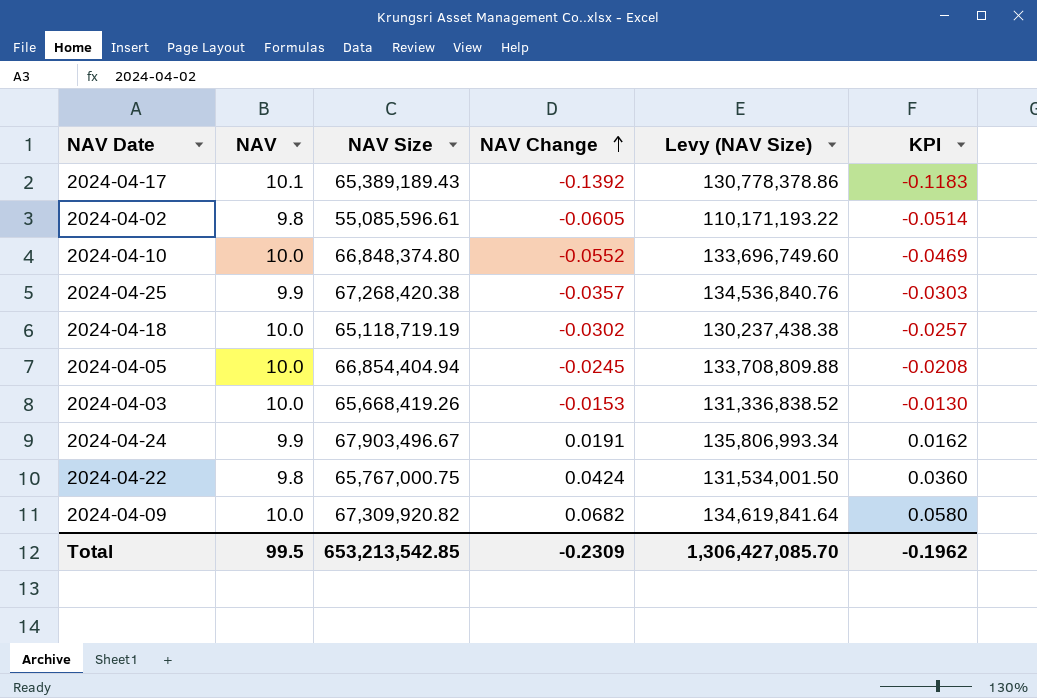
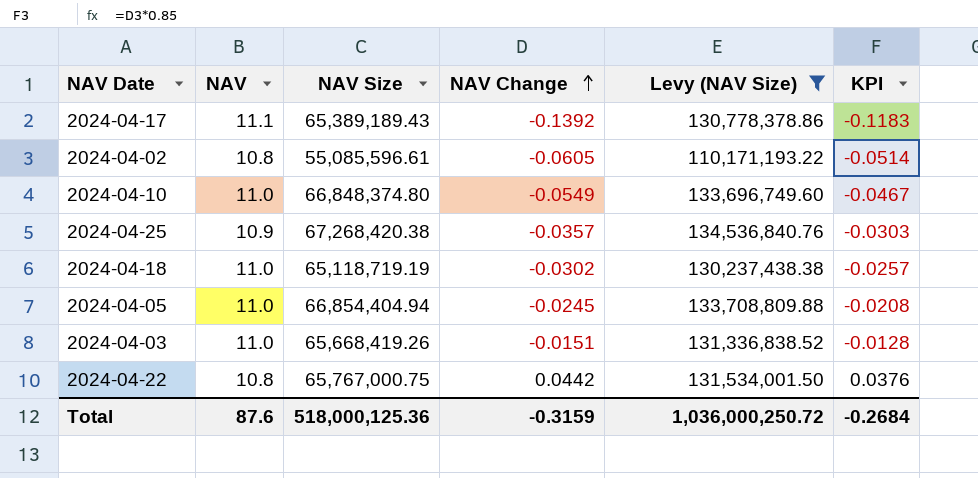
filter: none -> Levy (NAV Size) <= 134,536,840.76
2024-04-17 | NAV: 10.1 -> 11.1
2024-04-02 | NAV: 9.8 -> 10.8
2024-04-10 | NAV: 10.0 -> 11.0
2024-04-10 | NAV Change: -0.0552 -> -0.0549
2024-04-10 | KPI: -0.0469 -> -0.0467
2024-04-25 | NAV: 9.9 -> 10.9
2024-04-18 | NAV: 10.0 -> 11.0
2024-04-05 | NAV: 10.0 -> 11.0
2024-04-03 | NAV: 10.0 -> 11.0
2024-04-03 | NAV Change: -0.0153 -> -0.0151
2024-04-03 | KPI: -0.0130 -> -0.0128
2024-04-22 | NAV: 9.8 -> 10.8
2024-04-22 | NAV Change: 0.0424 -> 0.0442
2024-04-22 | KPI: 0.0360 -> 0.0376
Total | NAV: 99.5 -> 87.6
Total | NAV Size: 653,213,542.85 -> 518,000,125.36
Total | NAV Change: -0.2309 -> -0.3159
Total | Levy (NAV Size): 1,306,427,085.70 -> 1,036,000,250.72
Total | KPI: -0.1962 -> -0.2684

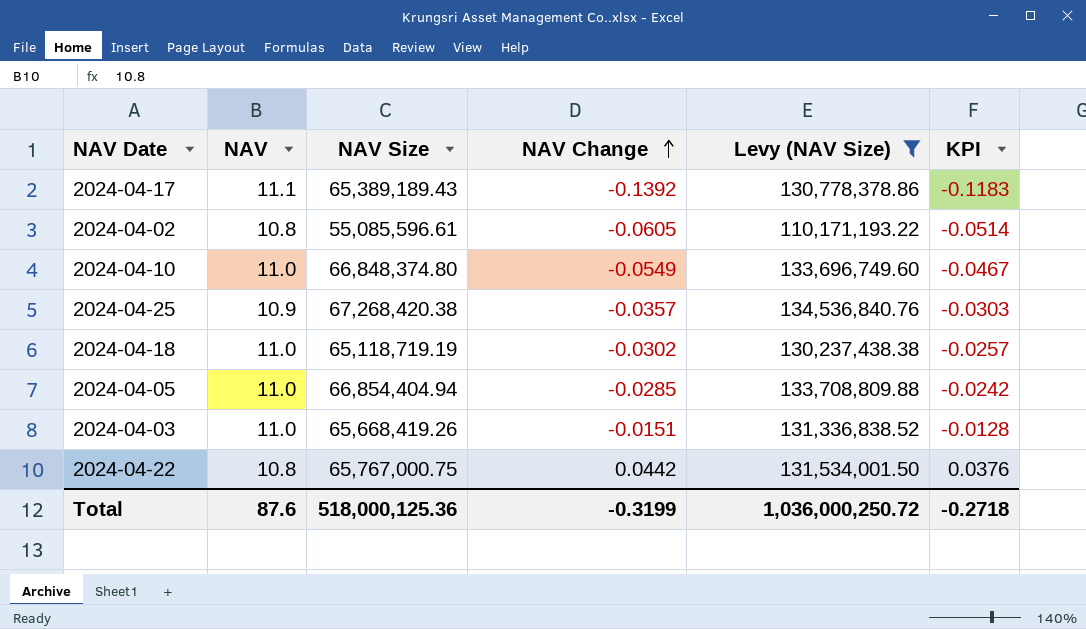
2024-04-05 | NAV Change: -0.0245 -> -0.0285
2024-04-05 | KPI: -0.0208 -> -0.0242
Total | NAV Change: -0.3159 -> -0.3199
Total | KPI: -0.2684 -> -0.2718

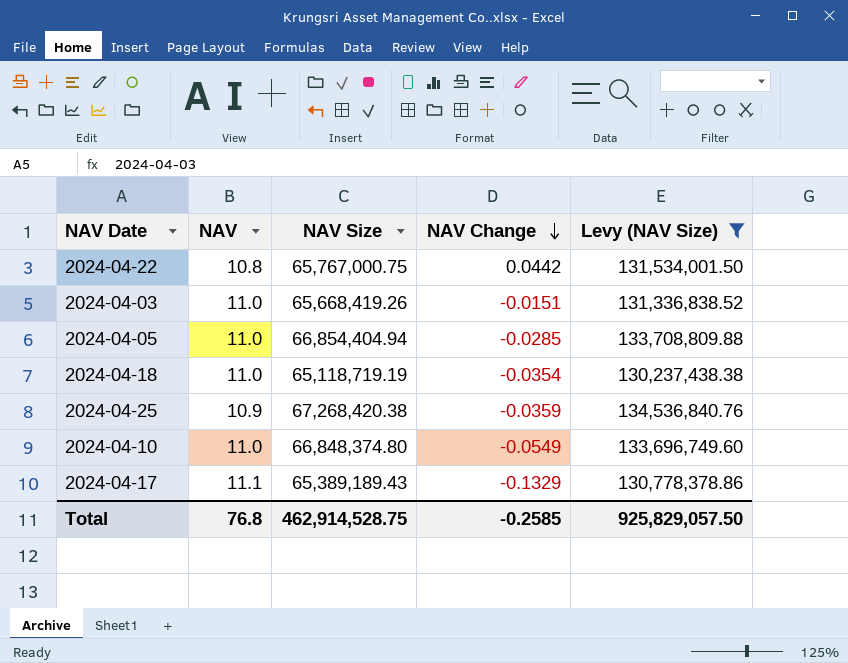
row order: NAV Change ascending -> NAV Change descending
column KPI | formula: [NAV Change] * 0.85 -> none
row 2024-04-02: 10.8 | 55,085,596.61 | -0.0605 | 110,171,193.22 | -0.0514 -> none
2024-04-18 | NAV Change: -0.0302 -> -0.0354
2024-04-25 | NAV Change: -0.0357 -> -0.0359
2024-04-17 | NAV Change: -0.1392 -> -0.1329
Total | NAV: 87.6 -> 76.8
Total | NAV Size: 518,000,125.36 -> 462,914,528.75
Total | NAV Change: -0.3199 -> -0.2585
Total | Levy (NAV Size): 1,036,000,250.72 -> 925,829,057.50

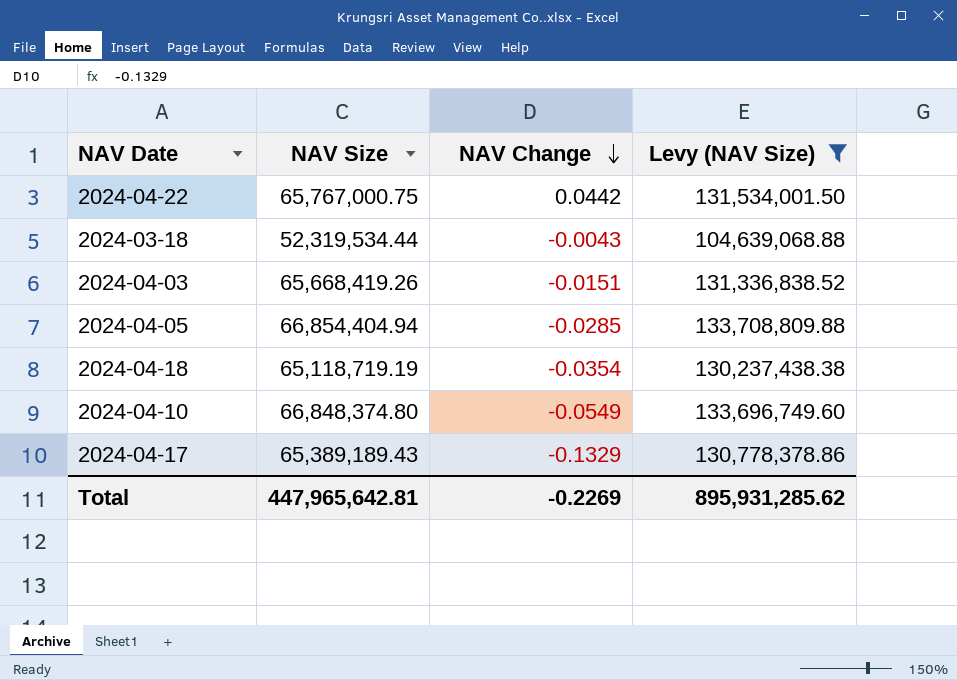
column NAV | position: 2 -> none
row 2024-04-25: 10.9 | 67,268,420.38 | -0.0359 | 134,536,840.76 -> none
row 2024-03-18: none -> 52,319,534.44 | -0.0043 | 104,639,068.88
Total | NAV Size: 462,914,528.75 -> 447,965,642.81
Total | NAV Change: -0.2585 -> -0.2269
Total | Levy (NAV Size): 925,829,057.50 -> 895,931,285.62

